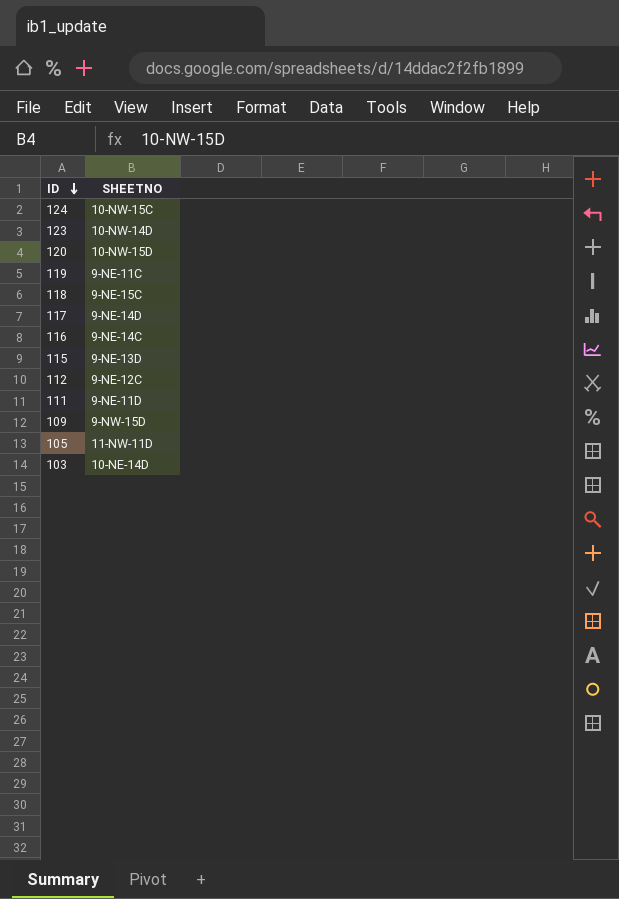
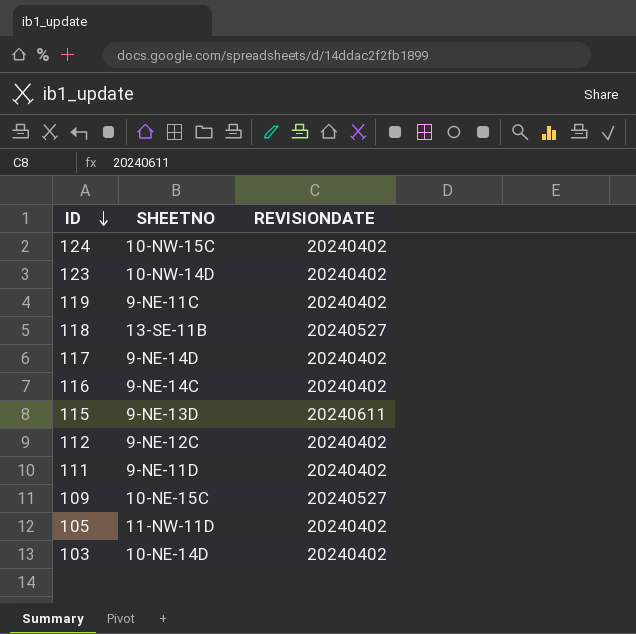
column REVISIONDATE | position: none -> 3
row 120: 10-NW-15D -> none
118 | SHEETNO: 9-NE-15C -> 13-SE-11B
109 | SHEETNO: 9-NW-15D -> 10-NE-15C

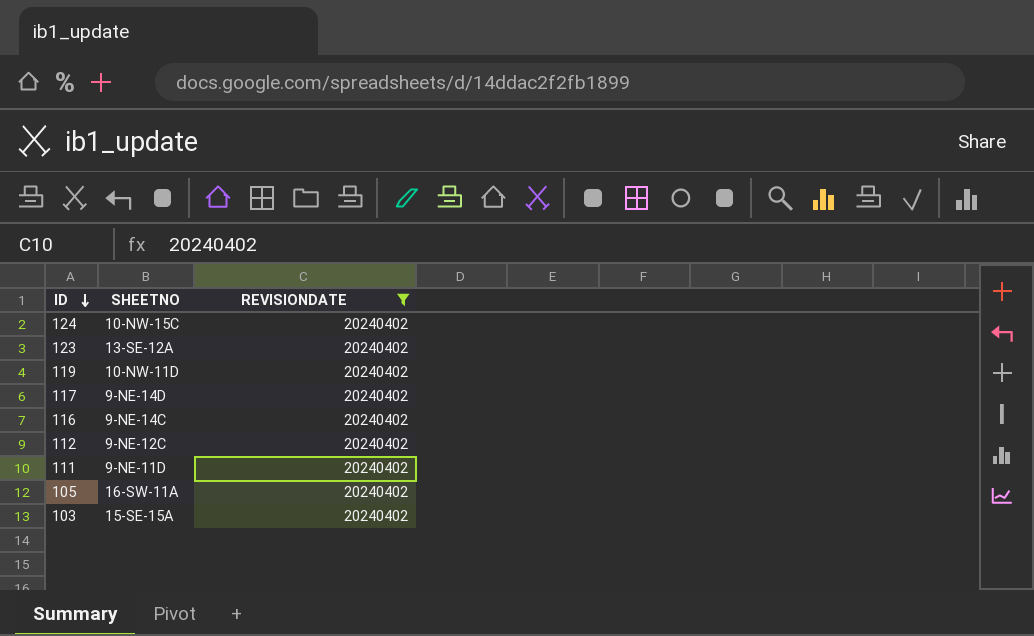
filter: none -> REVISIONDATE = 20240402
123 | SHEETNO: 10-NW-14D -> 13-SE-12A
119 | SHEETNO: 9-NE-11C -> 10-NW-11D
105 | SHEETNO: 11-NW-11D -> 16-SW-11A
103 | SHEETNO: 10-NE-14D -> 15-SE-15A

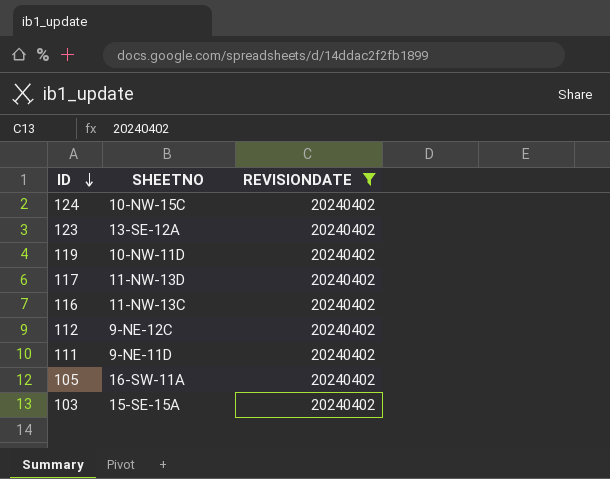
117 | SHEETNO: 9-NE-14D -> 11-NW-13D
116 | SHEETNO: 9-NE-14C -> 11-NW-13C

